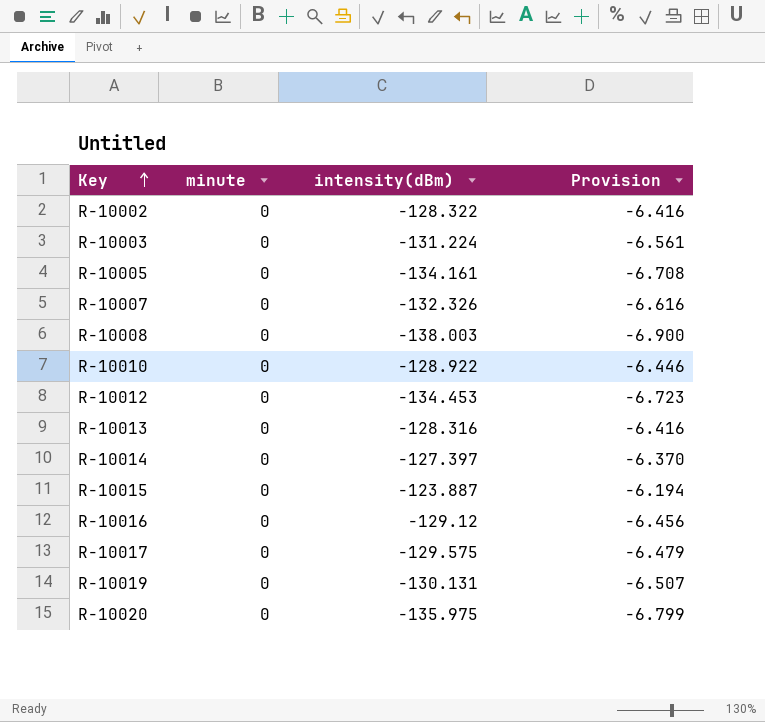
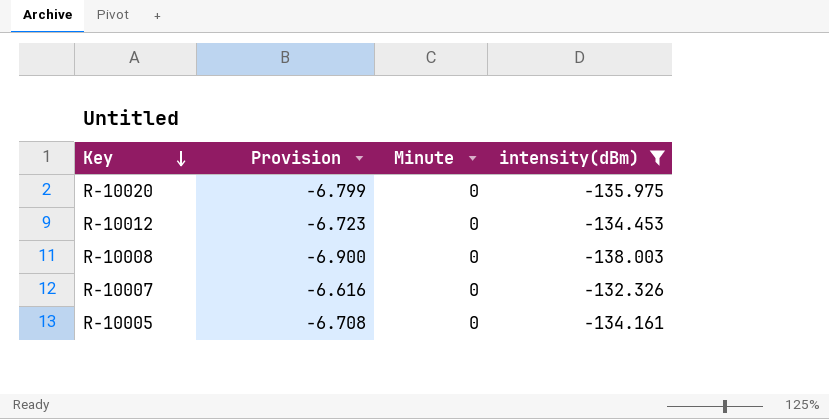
filter: none -> intensity(dBm) <= -132.326
row order: Key ascending -> Key descending
column Provision | position: 4 -> 2
column name: minute -> Minute

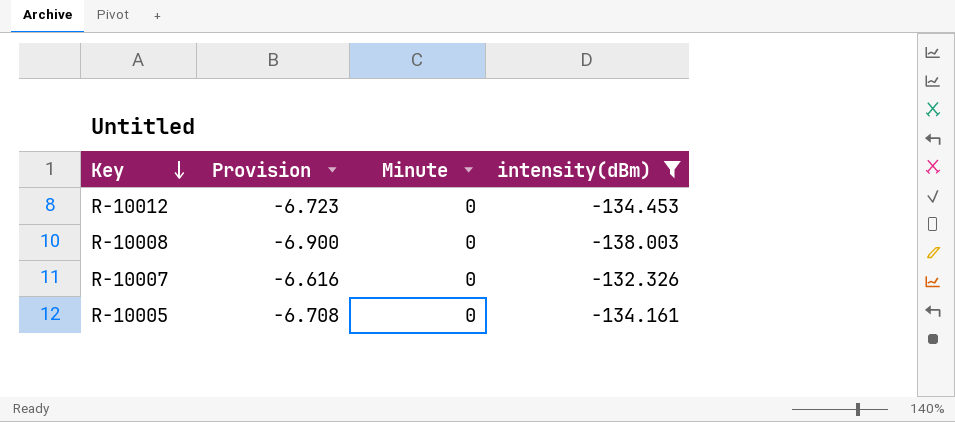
row R-10020: -6.799 | 0 | -135.975 -> none

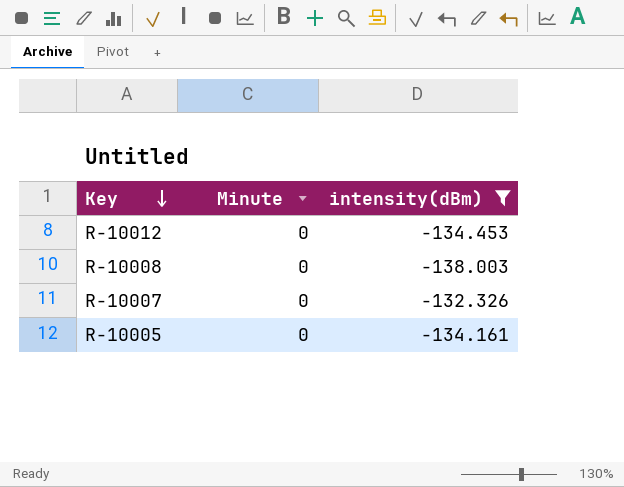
column Provision | formula: [intensity(dBm)] * 0.05 -> none

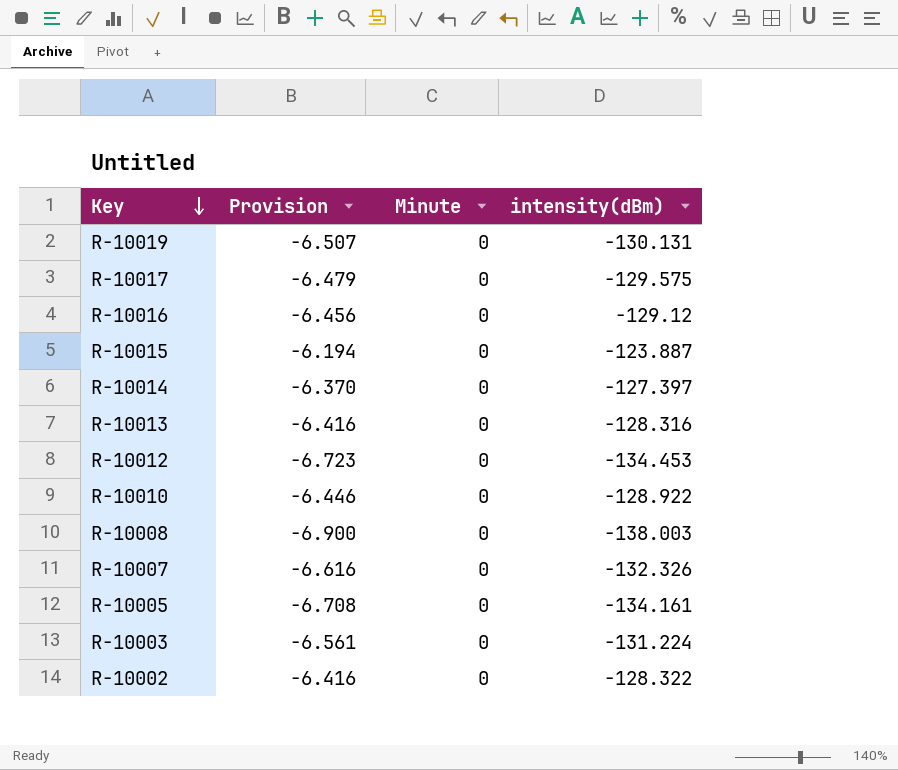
filter: intensity(dBm) <= -132.326 -> none
column Provision | formula: none -> [intensity(dBm)] * 0.05

